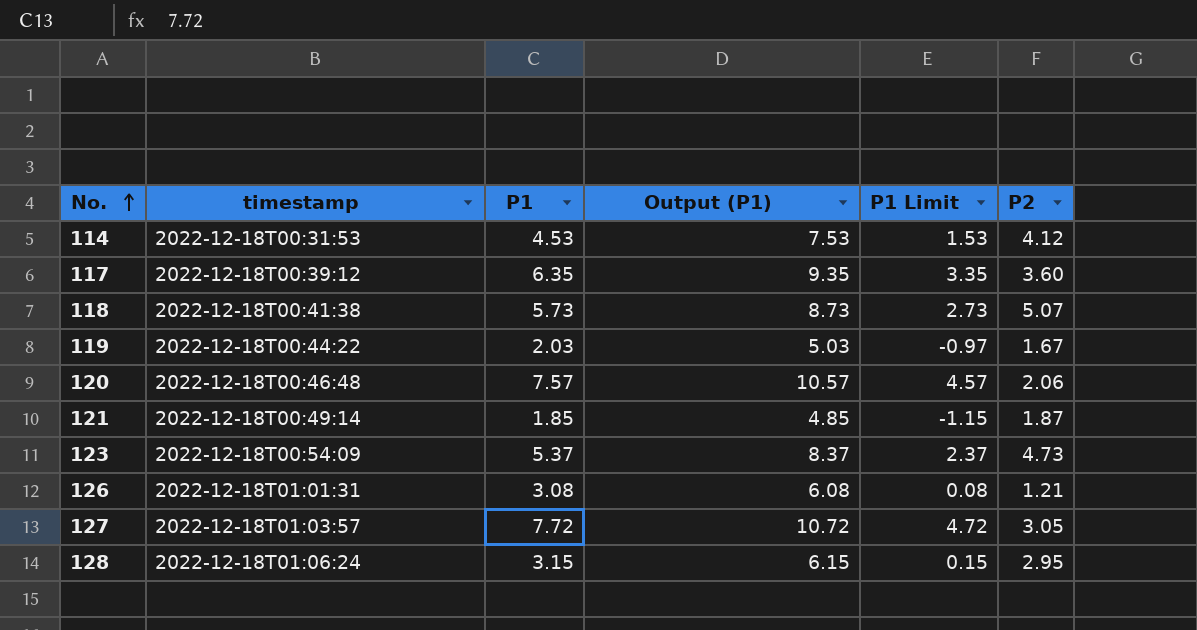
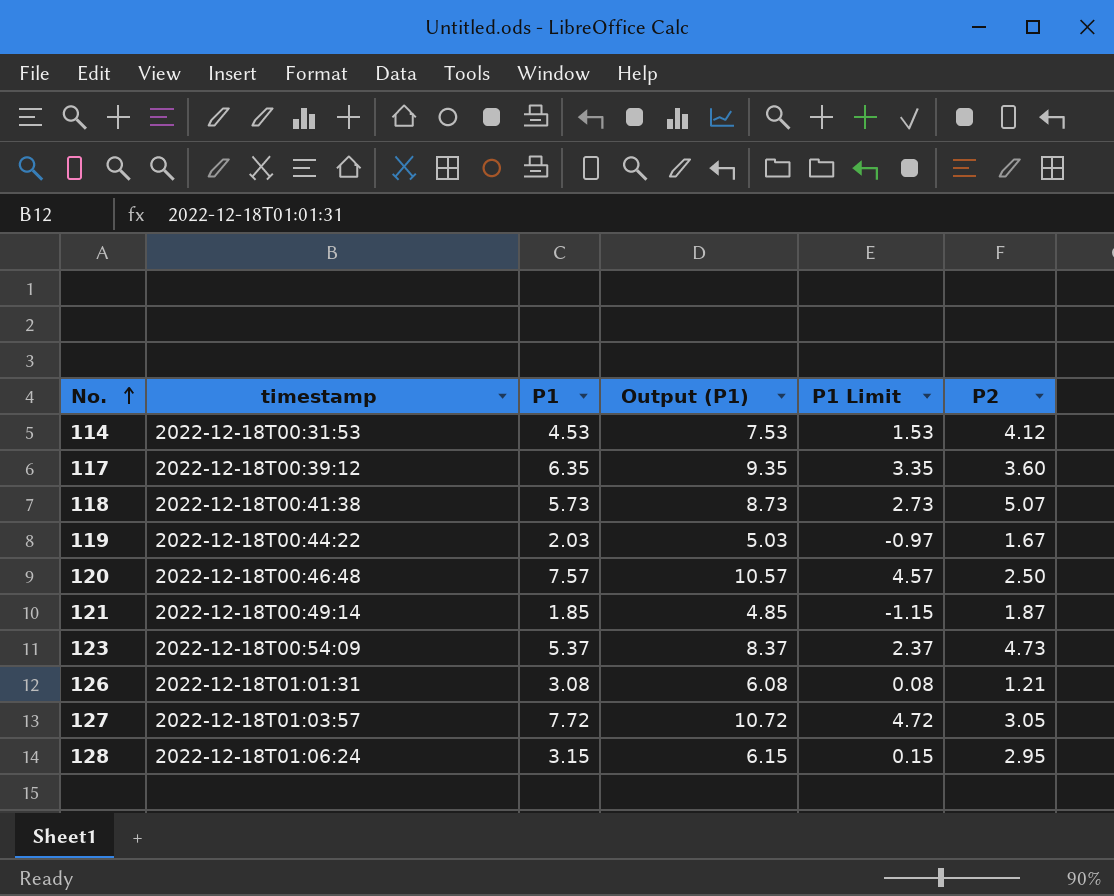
120 | P2: 2.06 -> 2.50

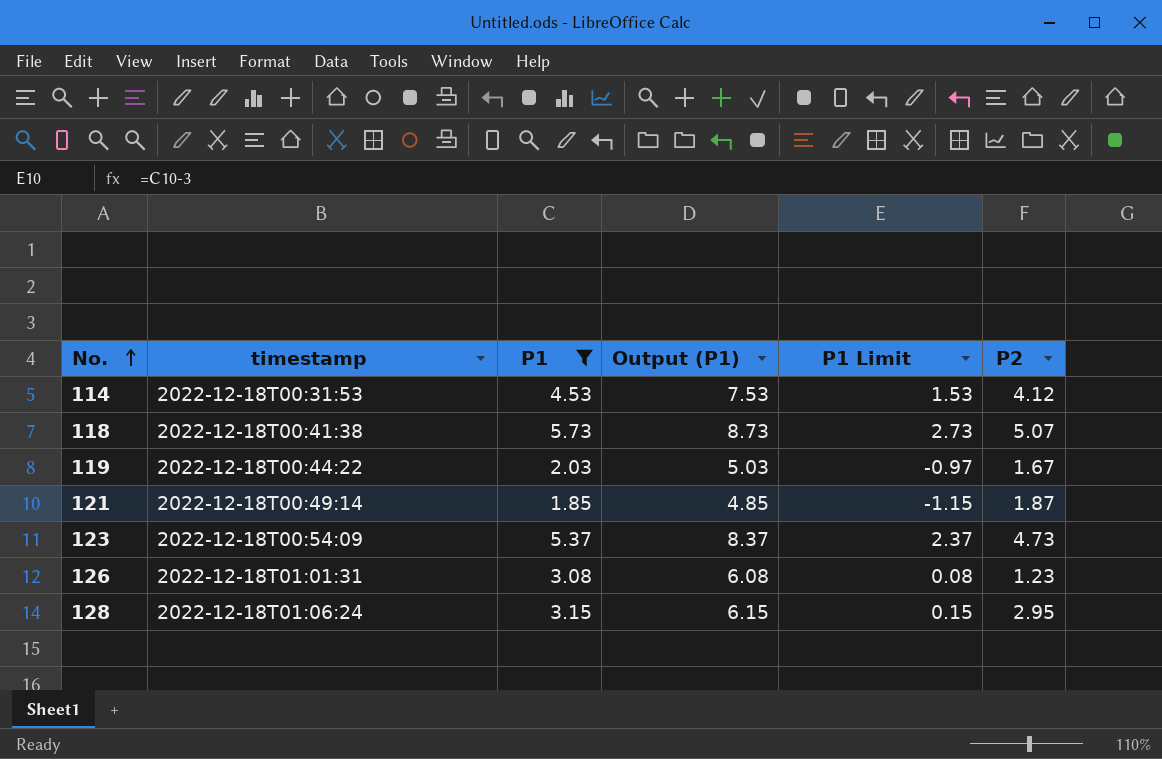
filter: none -> P1 <= 5.73
126 | P2: 1.21 -> 1.23

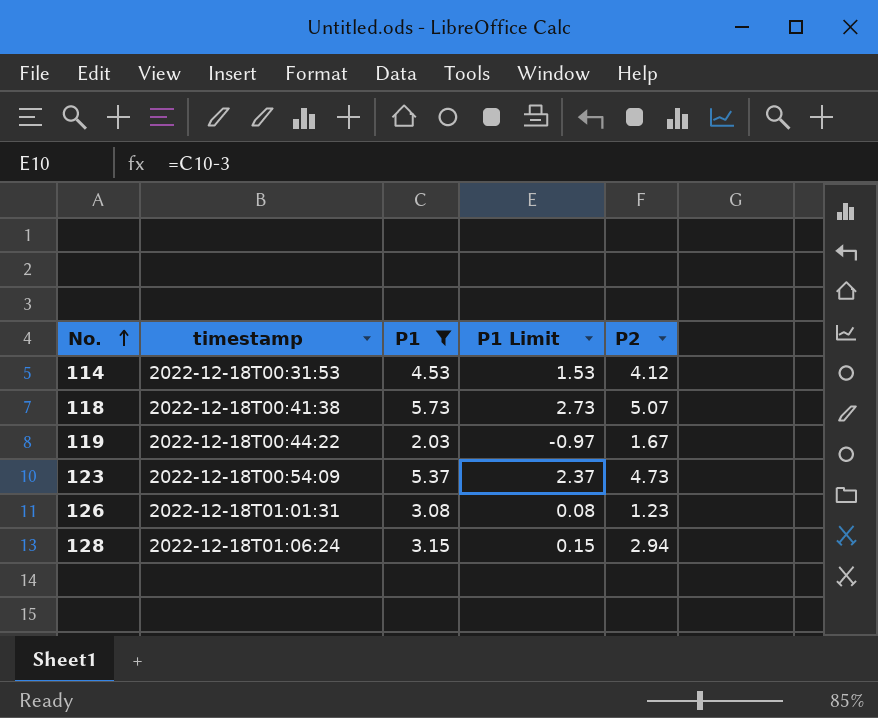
column Output (P1) | formula: [P1] + 3 -> none
row 121: 2022-12-18T00:49:14 | 1.85 | 4.85 | -1.15 | 1.87 -> none
128 | P2: 2.95 -> 2.94

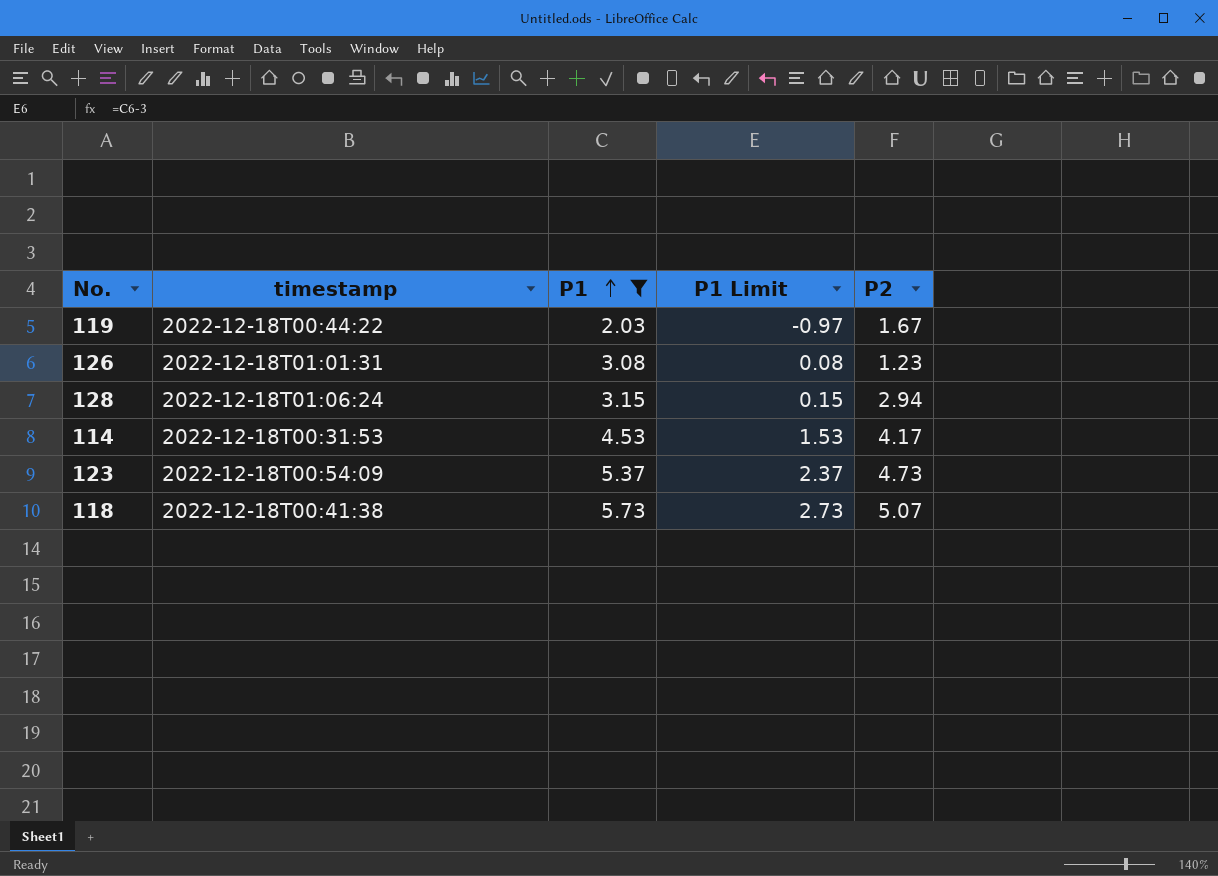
row order: No. ascending -> P1 ascending
114 | P2: 4.12 -> 4.17

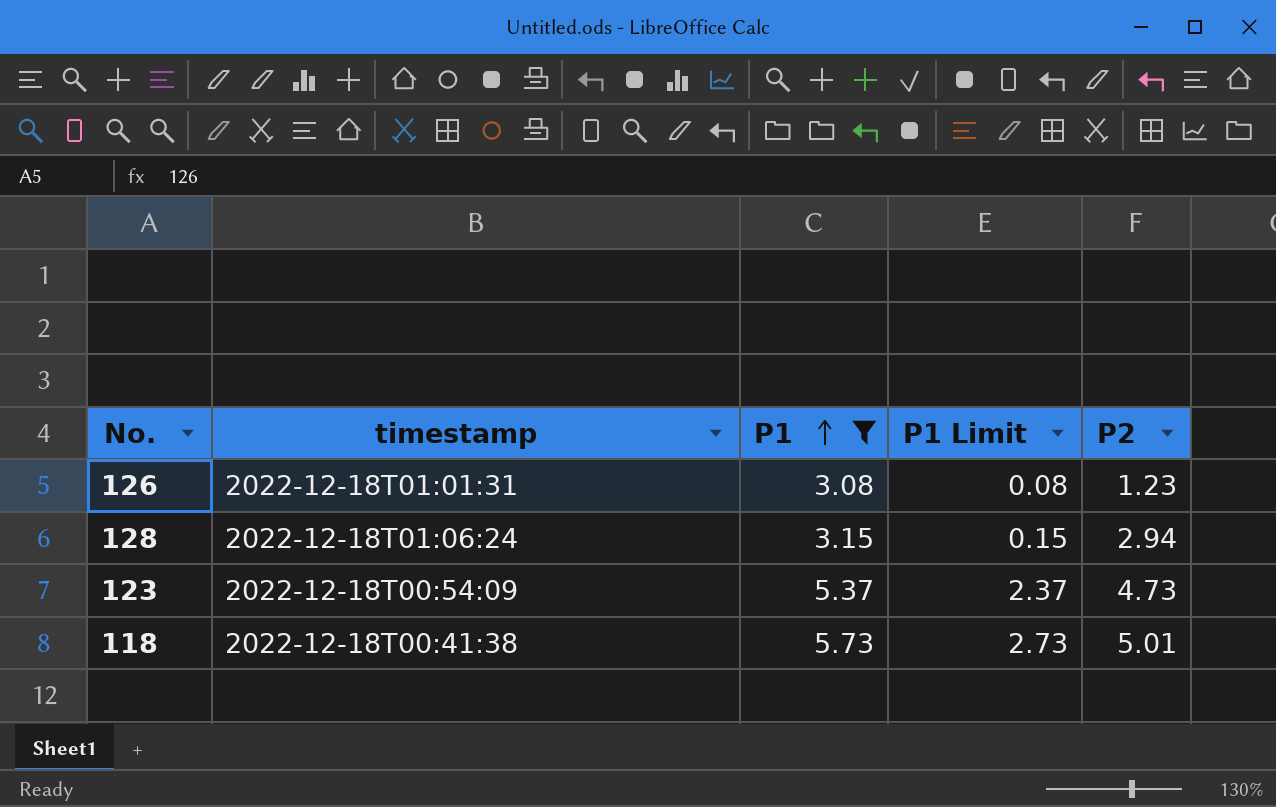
row 119: 2022-12-18T00:44:22 | 2.03 | -0.97 | 1.67 -> none
row 114: 2022-12-18T00:31:53 | 4.53 | 1.53 | 4.17 -> none
118 | P2: 5.07 -> 5.01

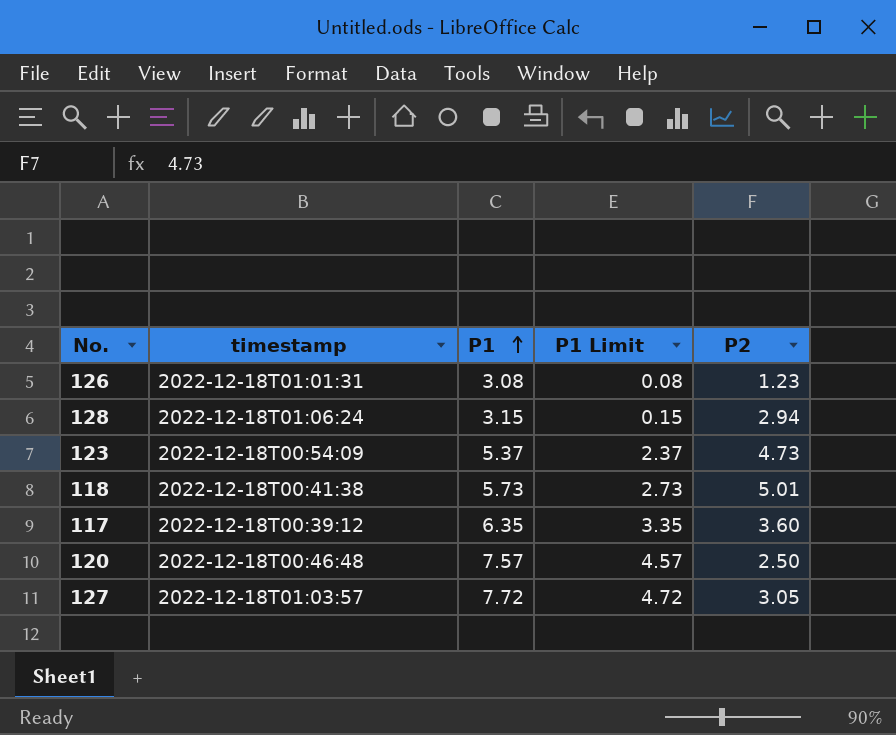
filter: P1 <= 5.73 -> none

